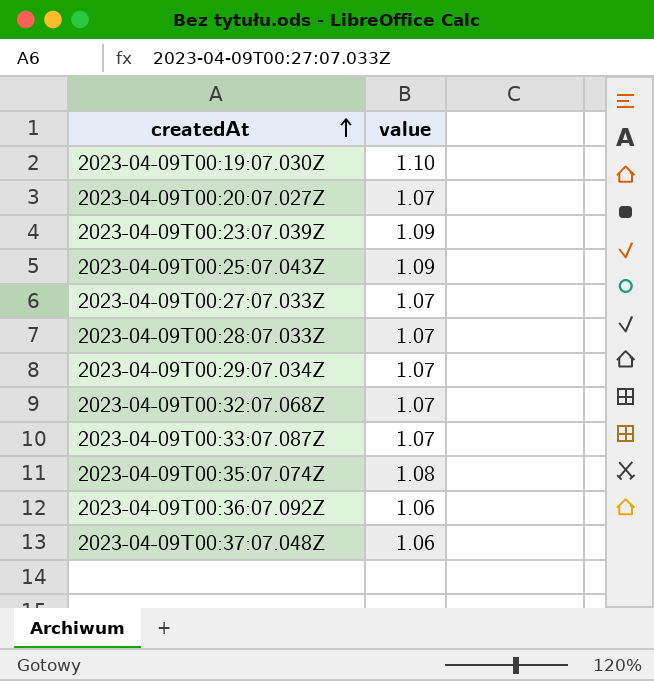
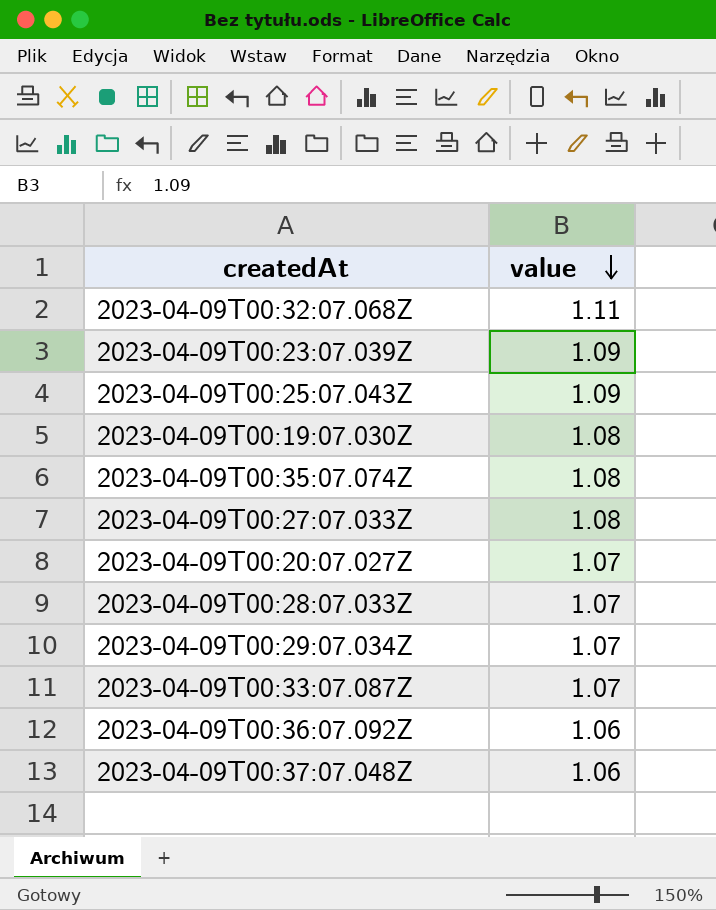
row order: createdAt ascending -> value descending
2023-04-09T00:32:07.068Z | value: 1.07 -> 1.11
2023-04-09T00:19:07.030Z | value: 1.10 -> 1.08
2023-04-09T00:27:07.033Z | value: 1.07 -> 1.08

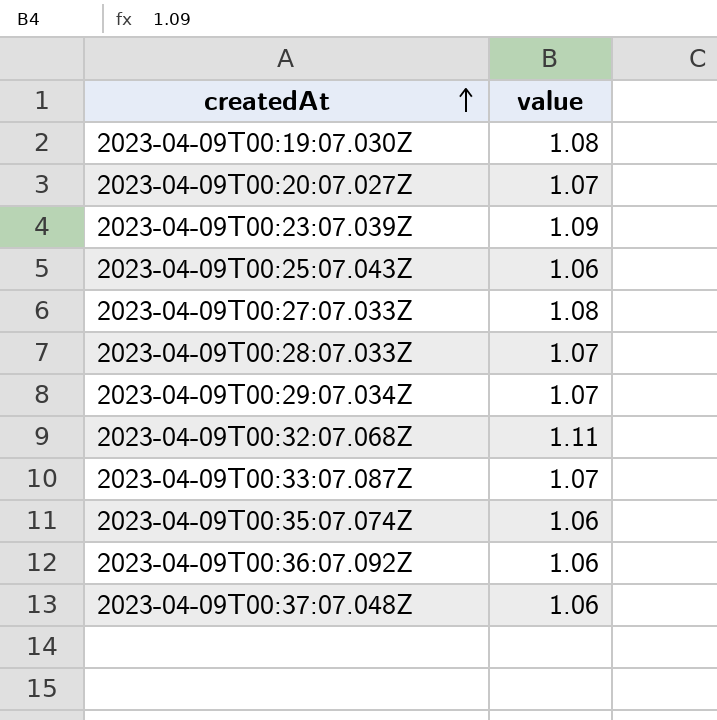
row order: value descending -> createdAt ascending
2023-04-09T00:25:07.043Z | value: 1.09 -> 1.06
2023-04-09T00:35:07.074Z | value: 1.08 -> 1.06

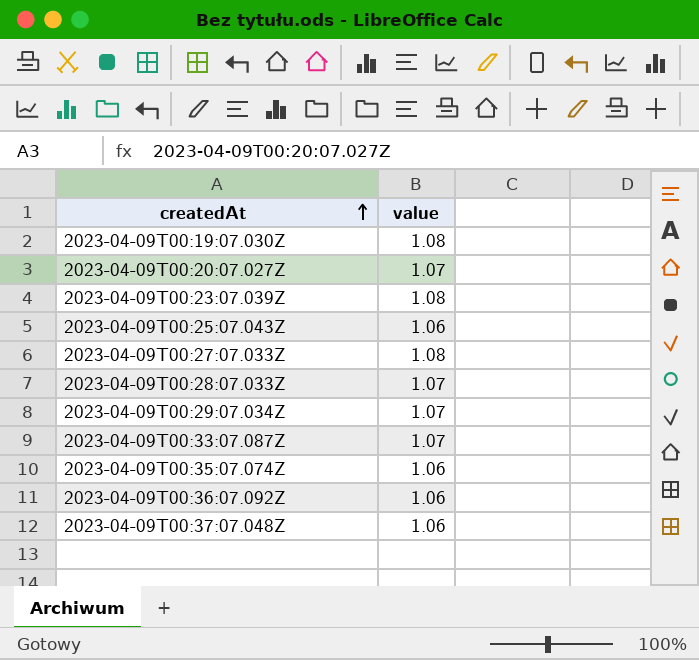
row 2023-04-09T00:32:07.068Z: 1.11 -> none
2023-04-09T00:23:07.039Z | value: 1.09 -> 1.08

